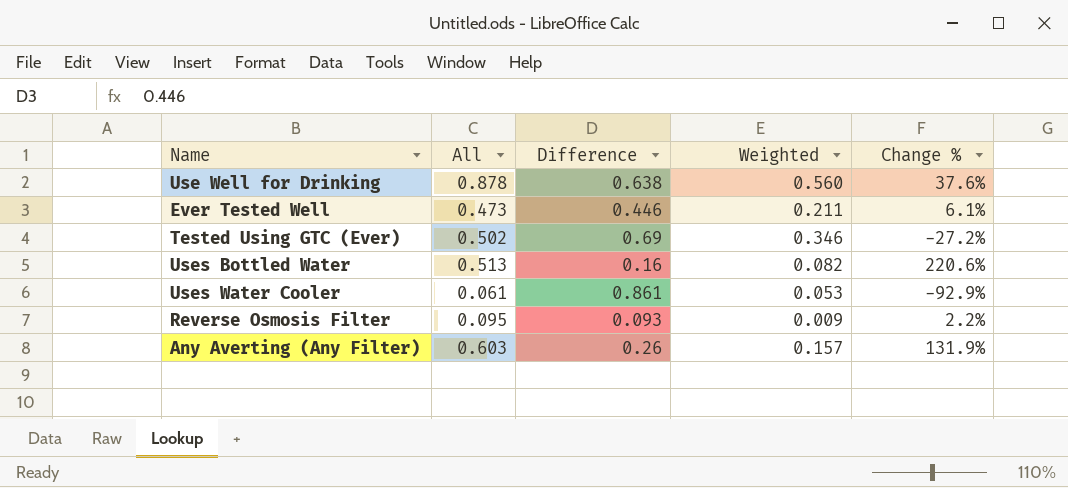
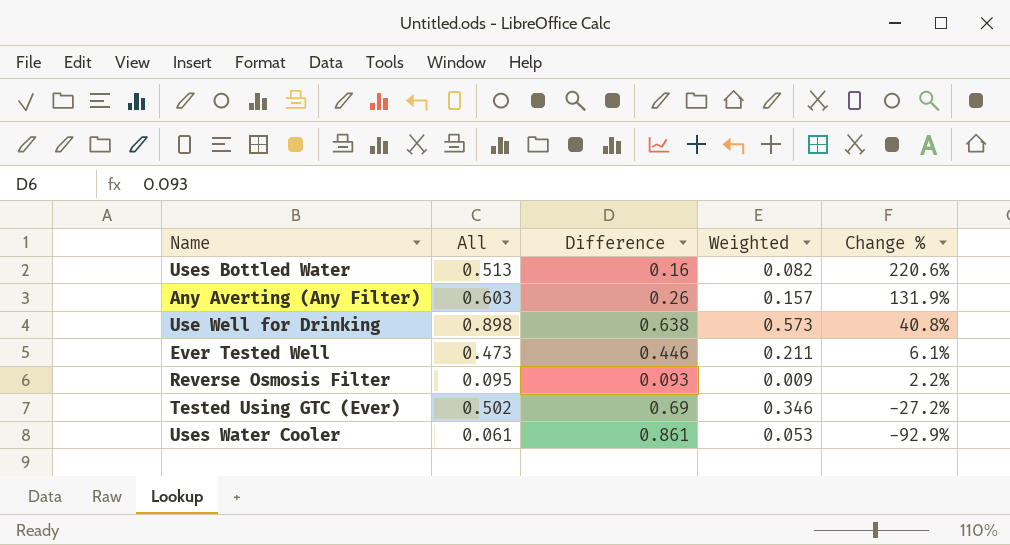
row order: none -> Change % descending
Use Well for Drinking | All: 0.878 -> 0.898
Use Well for Drinking | Weighted: 0.560 -> 0.573
Use Well for Drinking | Change %: 37.6% -> 40.8%

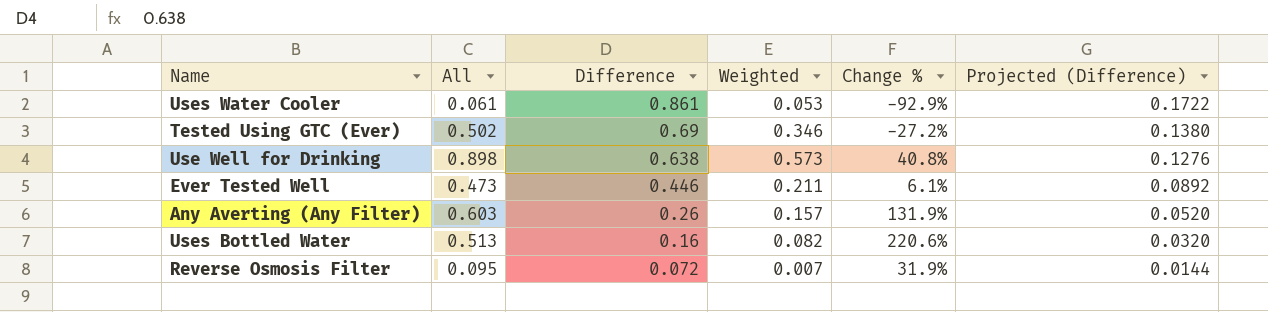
row order: Change % descending -> Difference descending
column Projected (Difference) | formula: none -> [Difference] * 0.2
Reverse Osmosis Filter | Difference: 0.093 -> 0.072
Reverse Osmosis Filter | Weighted: 0.009 -> 0.007
Reverse Osmosis Filter | Change %: 2.2% -> 31.9%

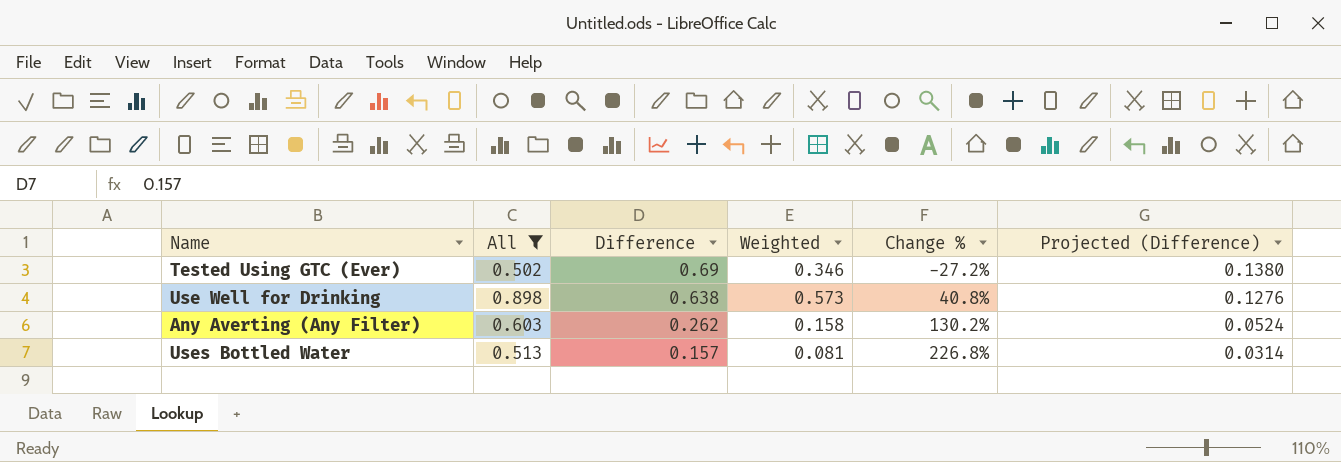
filter: none -> All >= 0.502
Any Averting (Any Filter) | Difference: 0.26 -> 0.262
Any Averting (Any Filter) | Weighted: 0.157 -> 0.158
Any Averting (Any Filter) | Change %: 131.9% -> 130.2%
Any Averting (Any Filter) | Projected (Difference): 0.0520 -> 0.0524
Uses Bottled Water | Difference: 0.16 -> 0.157
Uses Bottled Water | Weighted: 0.082 -> 0.081
Uses Bottled Water | Change %: 220.6% -> 226.8%
Uses Bottled Water | Projected (Difference): 0.0320 -> 0.0314

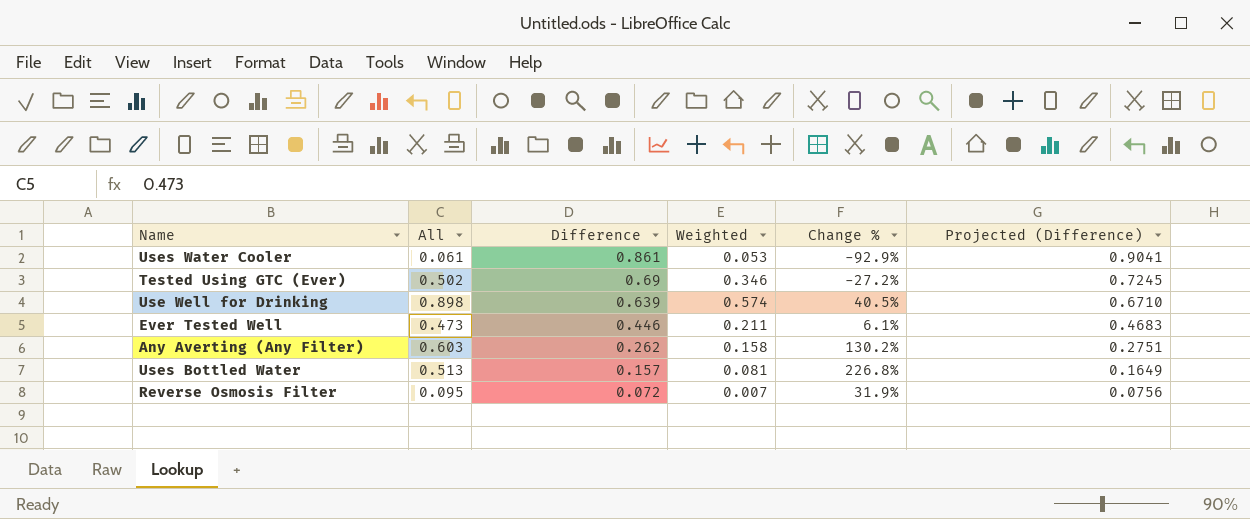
filter: All >= 0.502 -> none
column Projected (Difference) | formula: [Difference] * 0.2 -> [Difference] * 1.05
Use Well for Drinking | Difference: 0.638 -> 0.639
Use Well for Drinking | Weighted: 0.573 -> 0.574
Use Well for Drinking | Change %: 40.8% -> 40.5%

